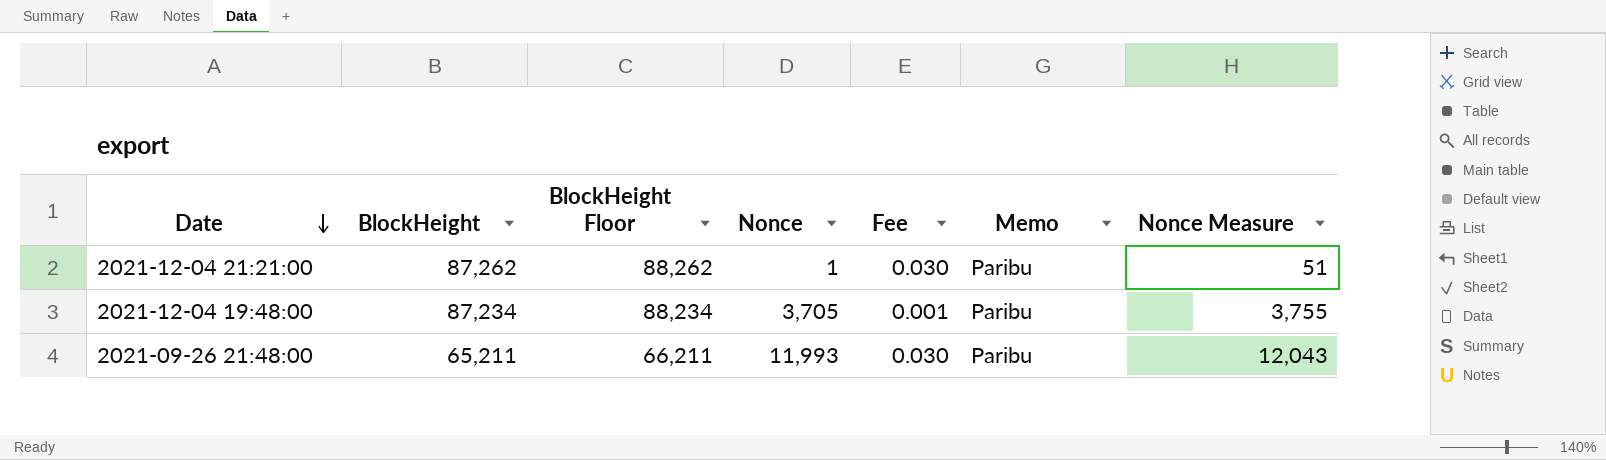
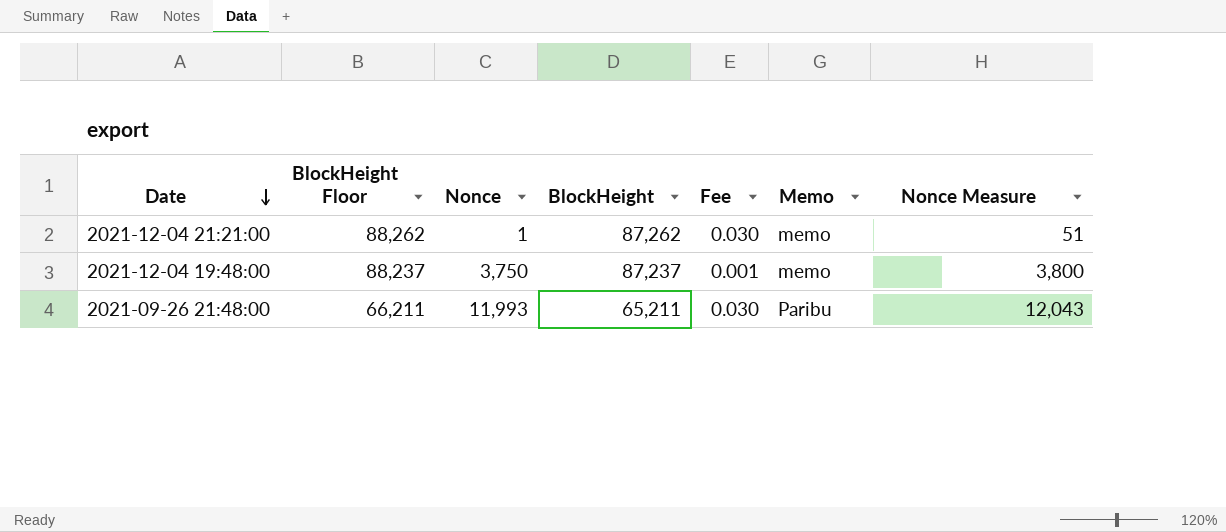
column BlockHeight | position: 2 -> 4
2021-12-04 21:21:00 | Memo: Paribu -> memo
2021-12-04 19:48:00 | BlockHeight Floor: 88,234 -> 88,237
2021-12-04 19:48:00 | Nonce: 3,705 -> 3,750
2021-12-04 19:48:00 | BlockHeight: 87,234 -> 87,237
2021-12-04 19:48:00 | Memo: Paribu -> memo
2021-12-04 19:48:00 | Nonce Measure: 3,755 -> 3,800

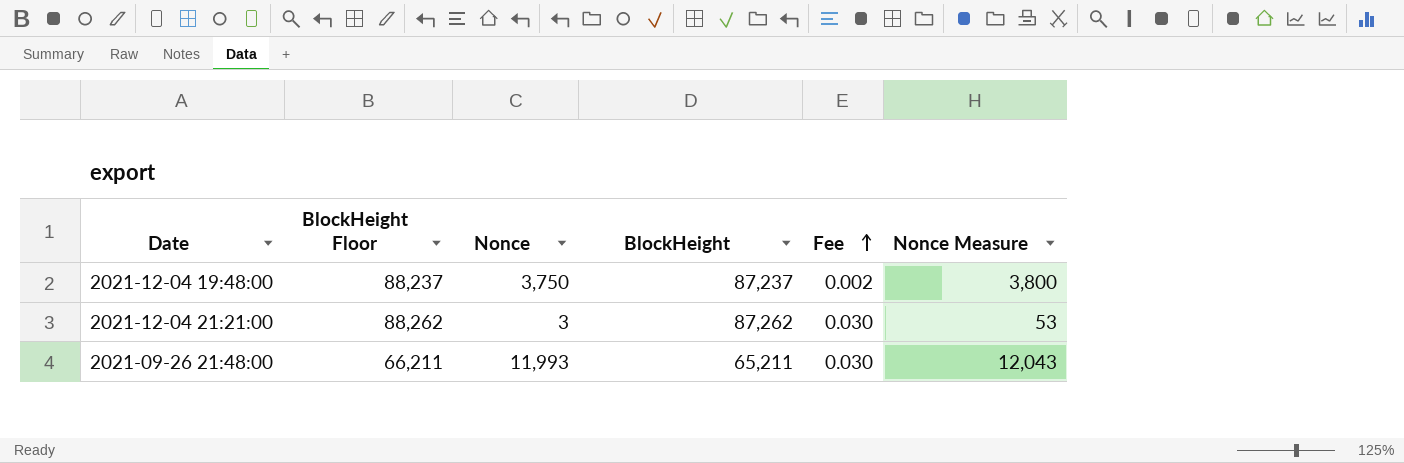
row order: Date descending -> Fee ascending
column Memo | position: 6 -> none
2021-12-04 19:48:00 | Fee: 0.001 -> 0.002
2021-12-04 21:21:00 | Nonce: 1 -> 3
2021-12-04 21:21:00 | Nonce Measure: 51 -> 53

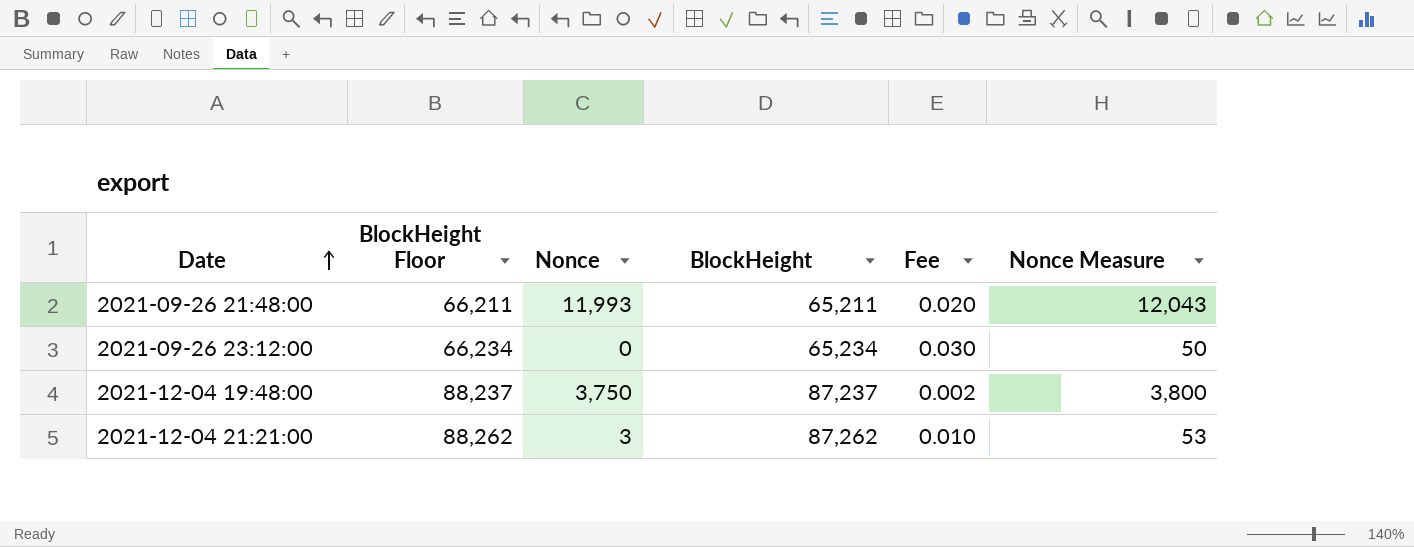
row order: Fee ascending -> Date ascending
2021-09-26 21:48:00 | Fee: 0.030 -> 0.020
row 2021-09-26 23:12:00: none -> 66,234 | 0 | 65,234 | 0.030 | 50
2021-12-04 21:21:00 | Fee: 0.030 -> 0.010

